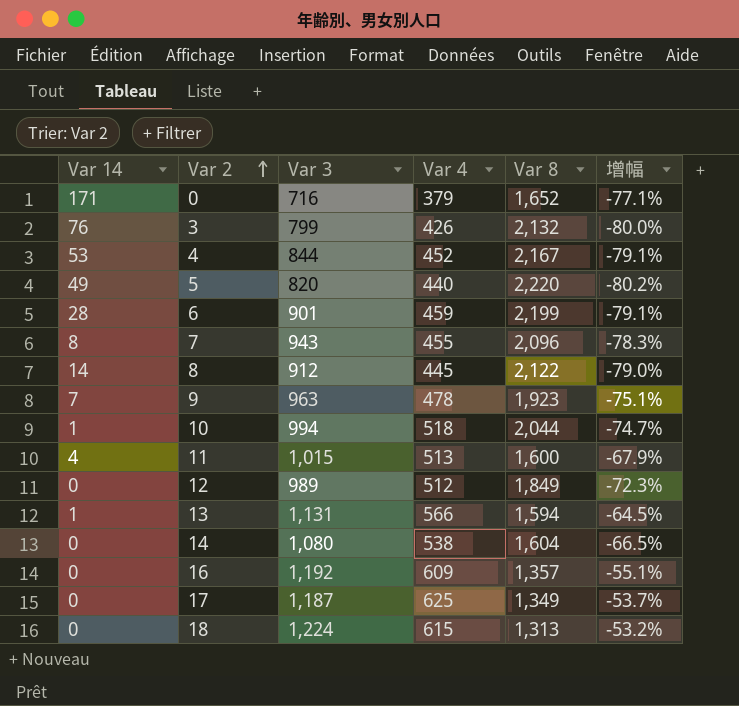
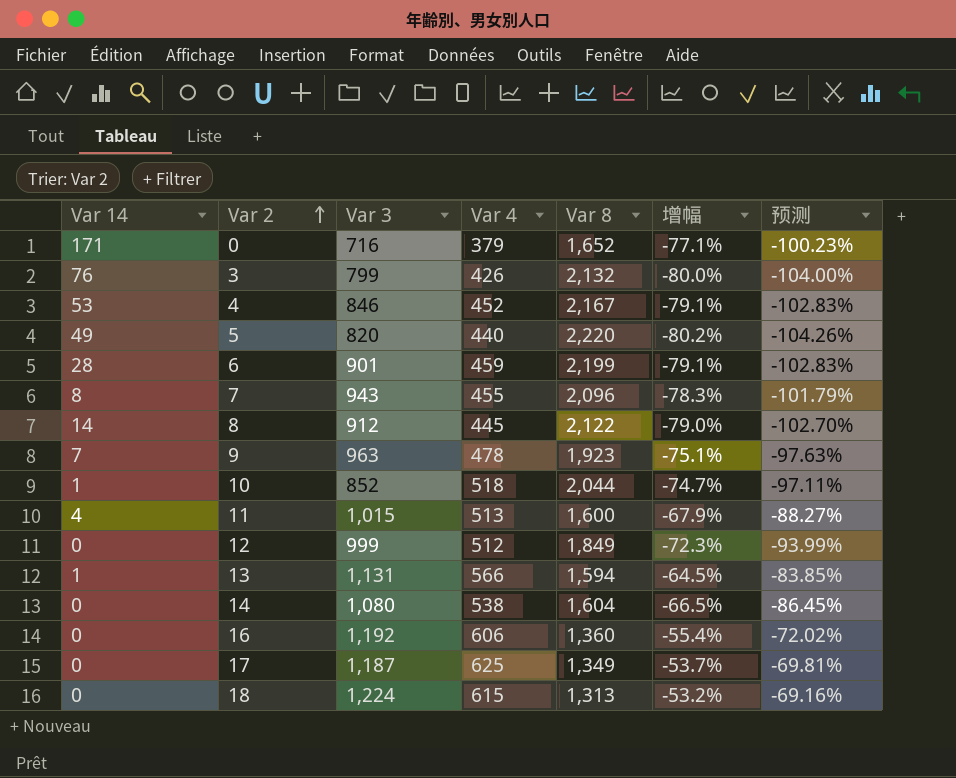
column 预测 | formula: none -> [增幅] * 1.3
4 | Var 3: 844 -> 846
10 | Var 3: 994 -> 852
12 | Var 3: 989 -> 999
16 | Var 4: 609 -> 606
16 | Var 8: 1,357 -> 1,360
16 | 增幅: -55.1% -> -55.4%

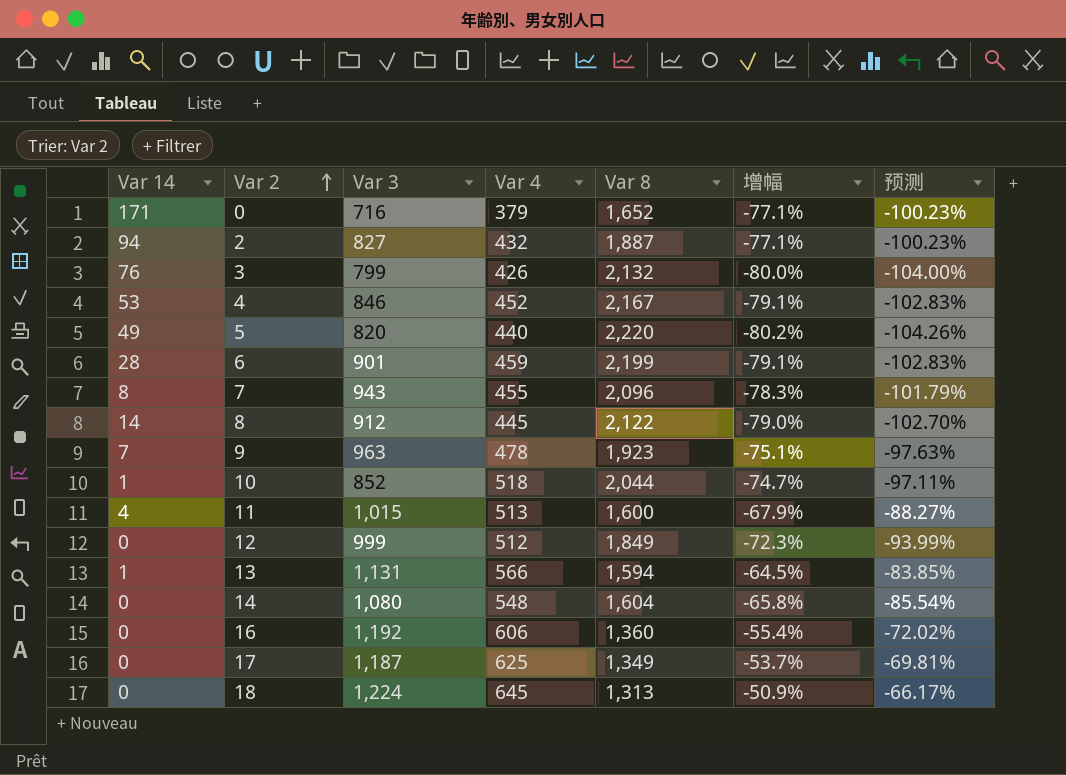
row 2: none -> 94 | 827 | 432 | 1,887 | -77.1% | -100.23%
14 | Var 4: 538 -> 548
14 | 增幅: -66.5% -> -65.8%
14 | 预测: -86.45% -> -85.54%
18 | Var 4: 615 -> 645
18 | 增幅: -53.2% -> -50.9%
18 | 预测: -69.16% -> -66.17%

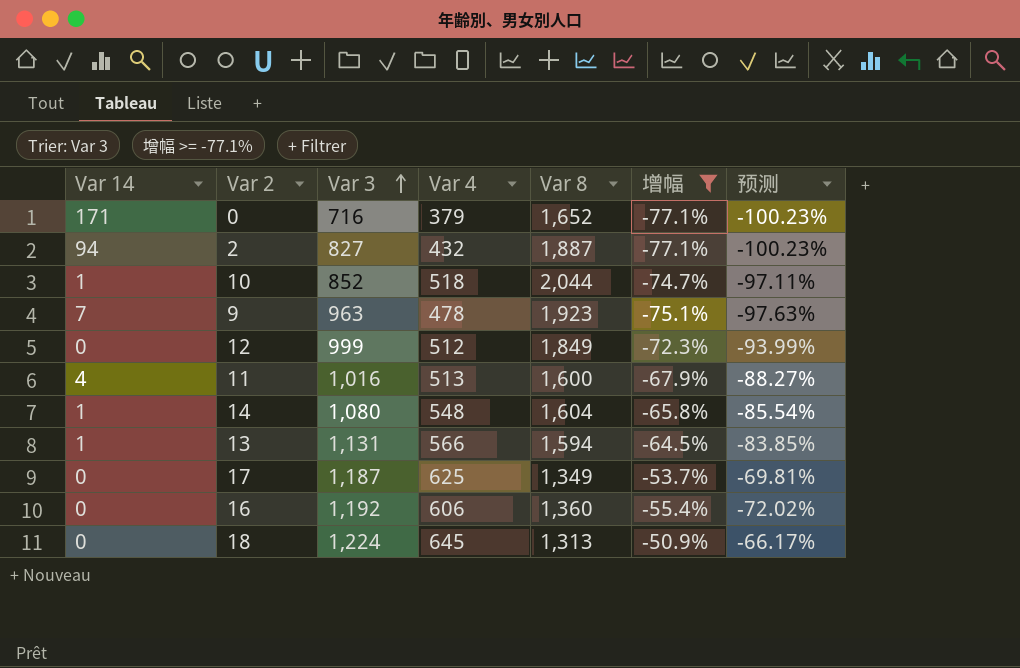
filter: none -> 增幅 >= -77.1%
row order: Var 2 ascending -> Var 3 ascending
11 | Var 3: 1,015 -> 1,016
14 | Var 14: 0 -> 1

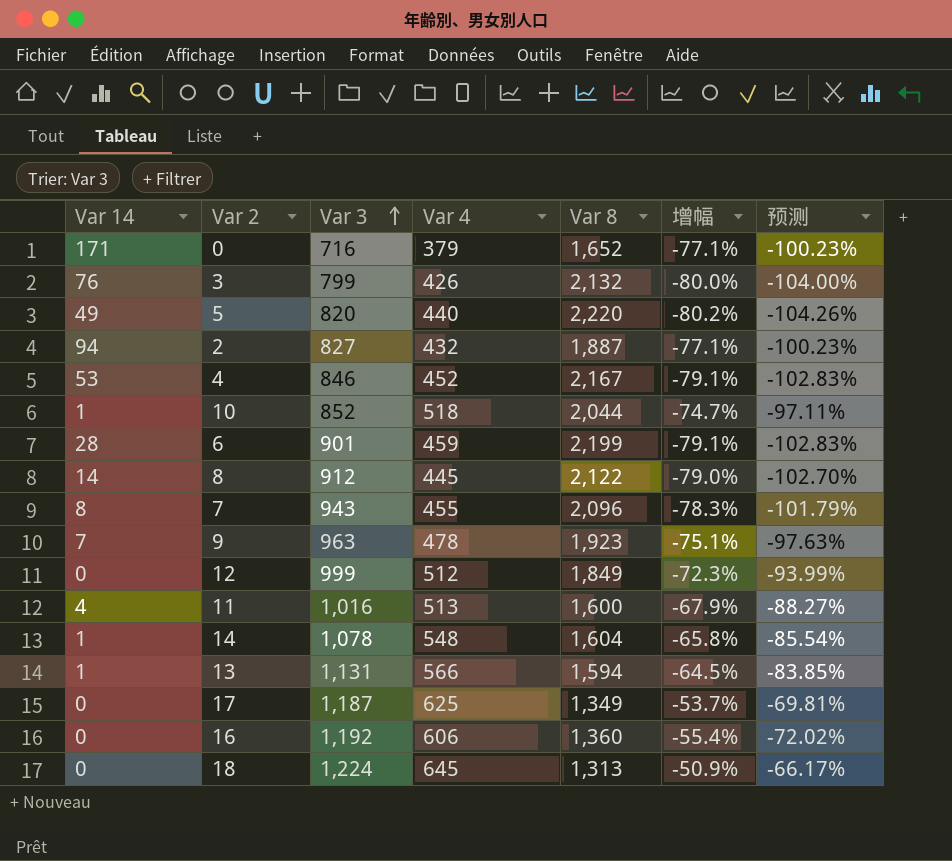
filter: 增幅 >= -77.1% -> none
14 | Var 3: 1,080 -> 1,078

